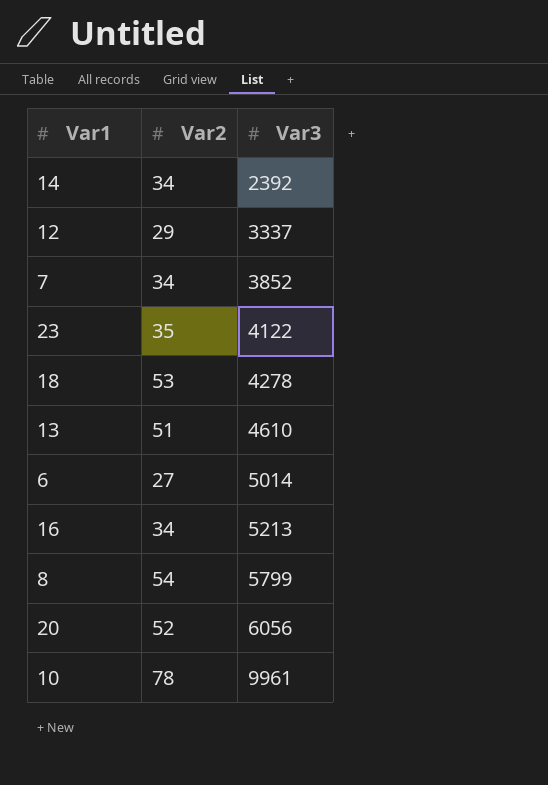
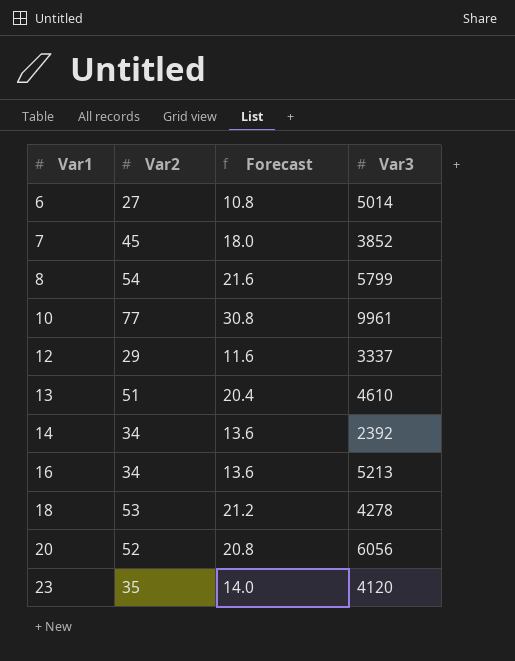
row order: Var3 ascending -> Var1 ascending
column Forecast | formula: none -> [Var2] * 0.4
7 | Var2: 34 -> 45
10 | Var2: 78 -> 77
23 | Var3: 4122 -> 4120

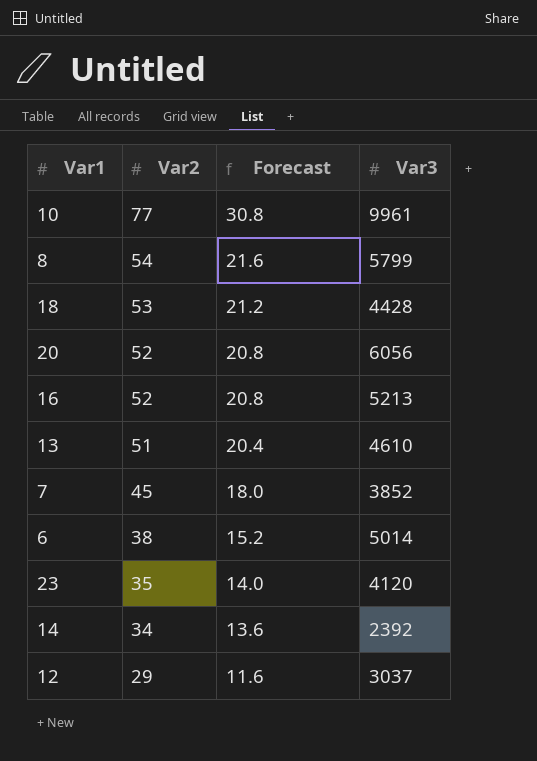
row order: Var1 ascending -> Var2 descending
18 | Var3: 4278 -> 4428
16 | Var2: 34 -> 52
16 | Forecast: 13.6 -> 20.8
6 | Var2: 27 -> 38
6 | Forecast: 10.8 -> 15.2
12 | Var3: 3337 -> 3037

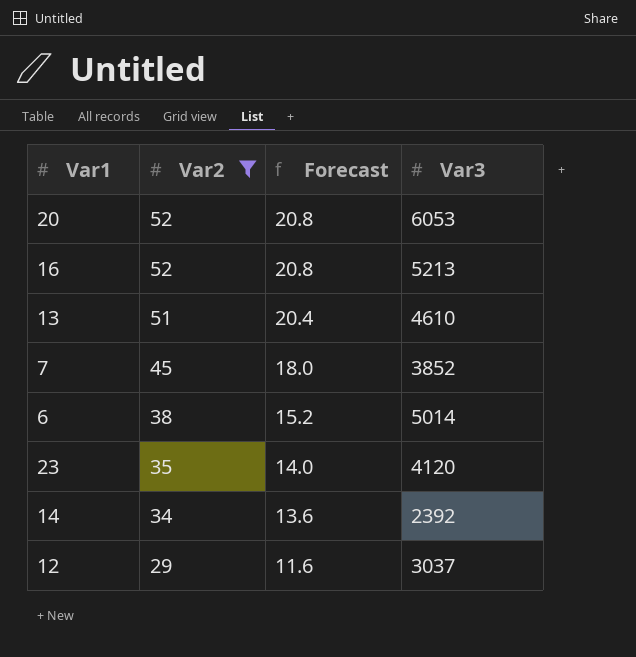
filter: none -> Var2 <= 52
20 | Var3: 6056 -> 6053

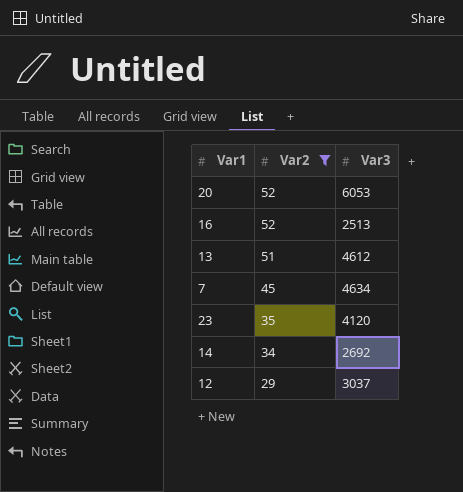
column Forecast | formula: [Var2] * 0.4 -> none
row 6: 38 | 15.2 | 5014 -> none
16 | Var3: 5213 -> 2513
13 | Var3: 4610 -> 4612
7 | Var3: 3852 -> 4634
14 | Var3: 2392 -> 2692

